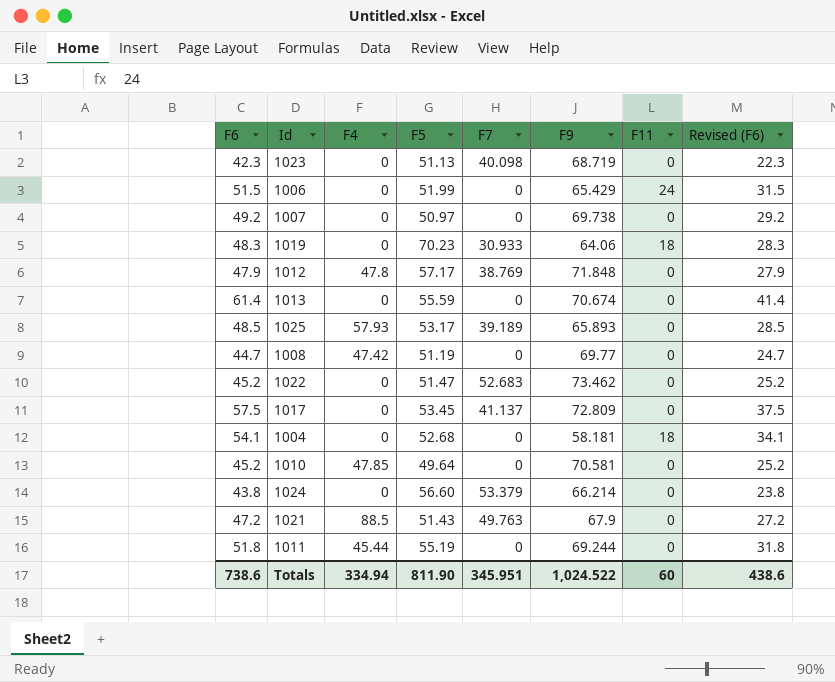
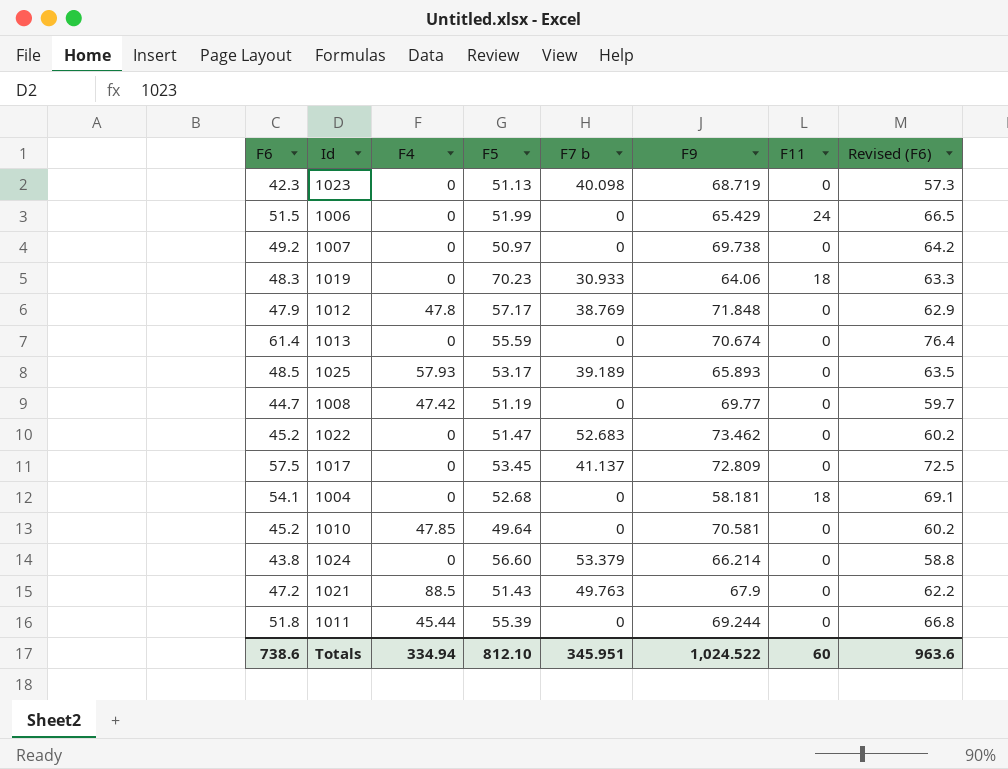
column name: F7 -> F7 b
column Revised (F6) | formula: [F6] - 20 -> [F6] + 15
1011 | F5: 55.19 -> 55.39
Totals | F5: 811.90 -> 812.10
Totals | Revised (F6): 438.6 -> 963.6

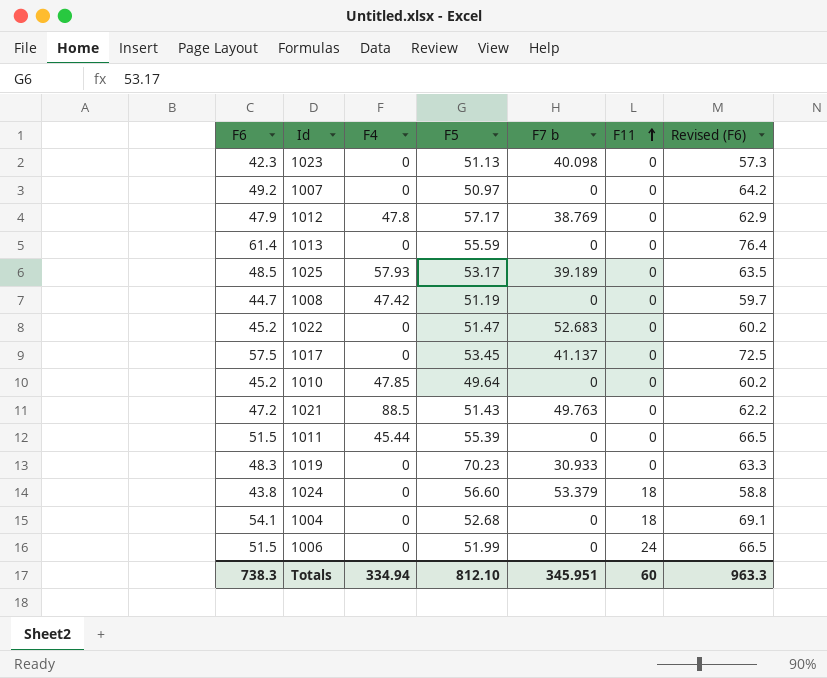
row order: none -> F11 ascending
column F9 | position: 6 -> none
1011 | F6: 51.8 -> 51.5
1011 | Revised (F6): 66.8 -> 66.5
1019 | F11: 18 -> 0
1024 | F11: 0 -> 18
Totals | F6: 738.6 -> 738.3
Totals | Revised (F6): 963.6 -> 963.3

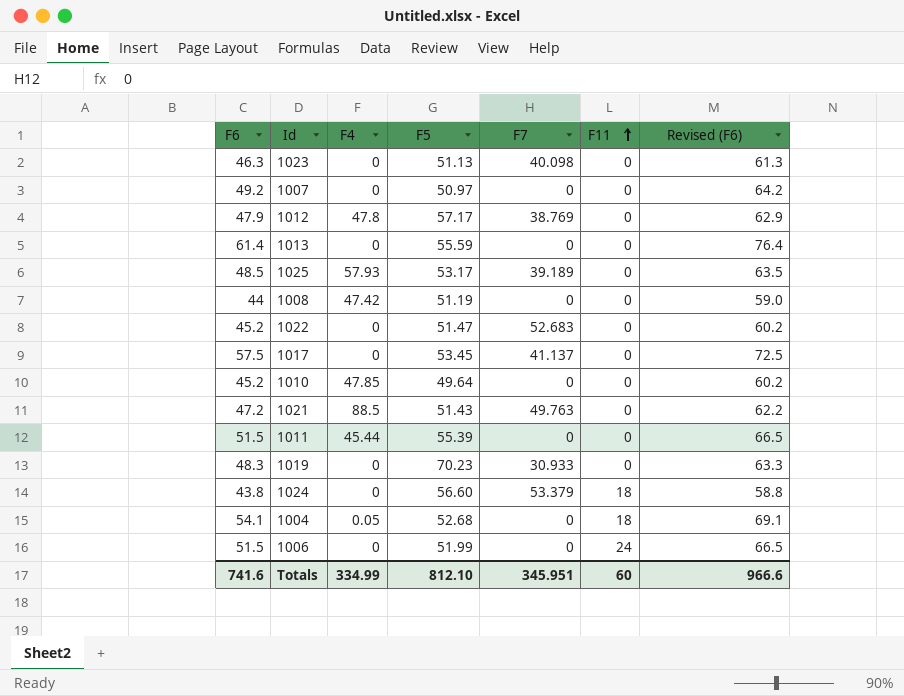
column name: F7 b -> F7
1023 | F6: 42.3 -> 46.3
1023 | Revised (F6): 57.3 -> 61.3
1008 | F6: 44.7 -> 44
1008 | Revised (F6): 59.7 -> 59.0
1004 | F4: 0 -> 0.05
Totals | F6: 738.3 -> 741.6
Totals | F4: 334.94 -> 334.99
Totals | Revised (F6): 963.3 -> 966.6

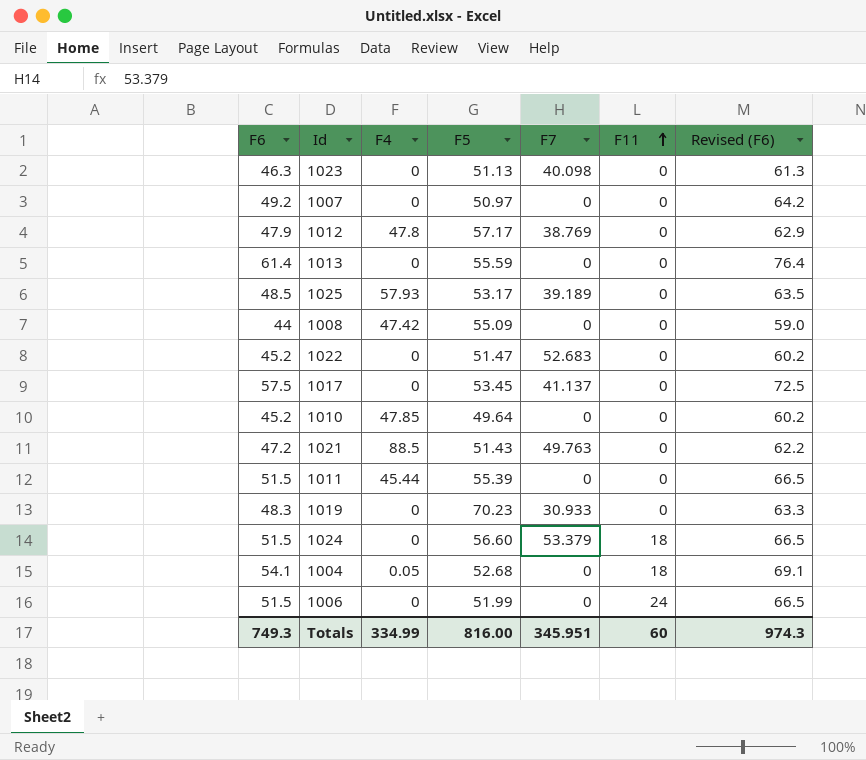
1008 | F5: 51.19 -> 55.09
1024 | F6: 43.8 -> 51.5
1024 | Revised (F6): 58.8 -> 66.5
Totals | F6: 741.6 -> 749.3
Totals | F5: 812.10 -> 816.00
Totals | Revised (F6): 966.6 -> 974.3

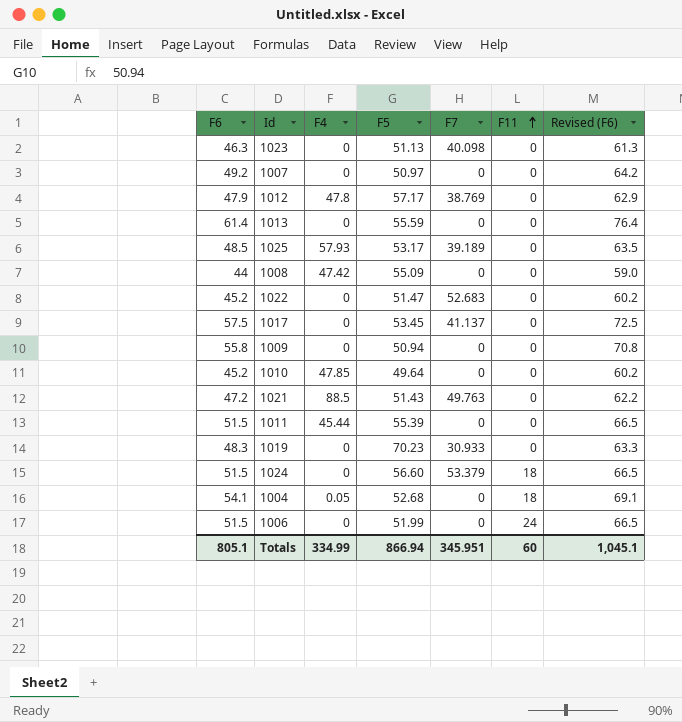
row 1009: none -> 55.8 | 0 | 50.94 | 0 | 0 | 70.8
Totals | F6: 749.3 -> 805.1
Totals | F5: 816.00 -> 866.94
Totals | Revised (F6): 974.3 -> 1,045.1

